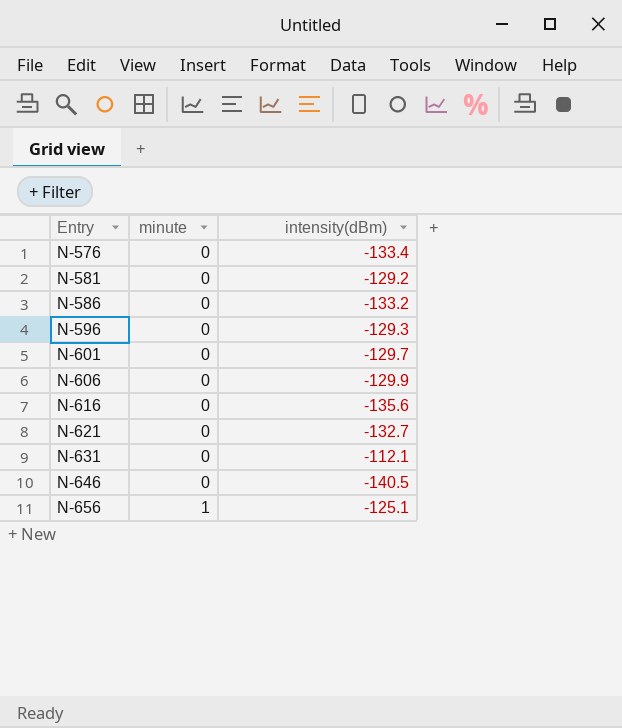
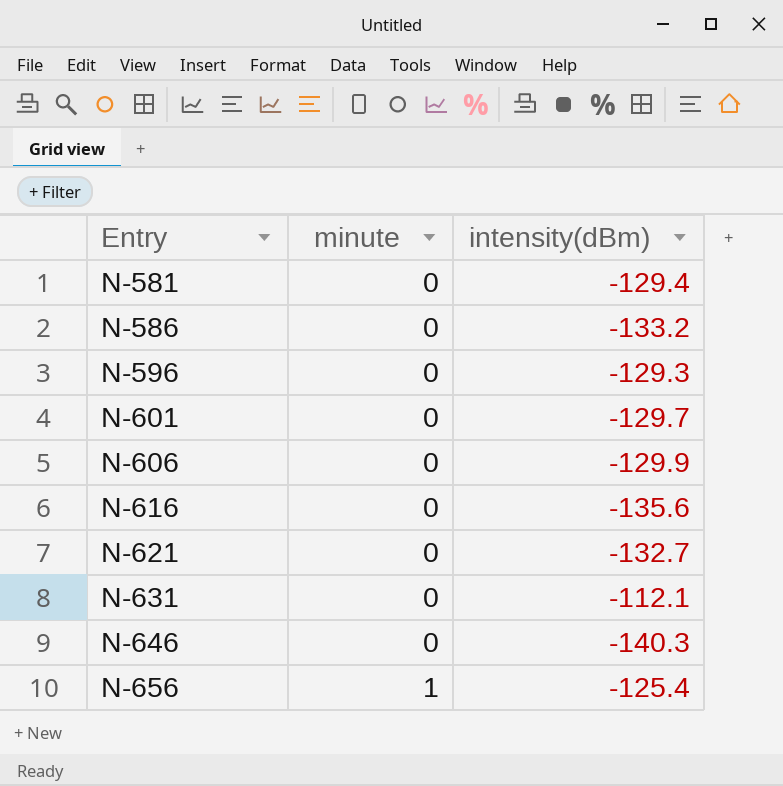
row N-576: 0 | -133.4 -> none
N-581 | intensity(dBm): -129.2 -> -129.4
N-646 | intensity(dBm): -140.5 -> -140.3
N-656 | intensity(dBm): -125.1 -> -125.4

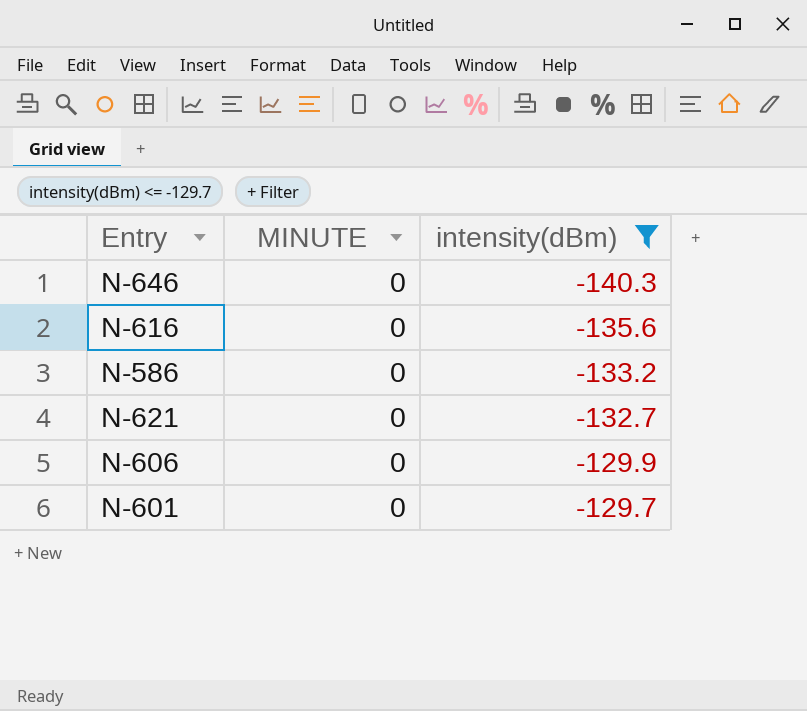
filter: none -> intensity(dBm) <= -129.7
row order: Entry ascending -> intensity(dBm) ascending
column name: minute -> MINUTE

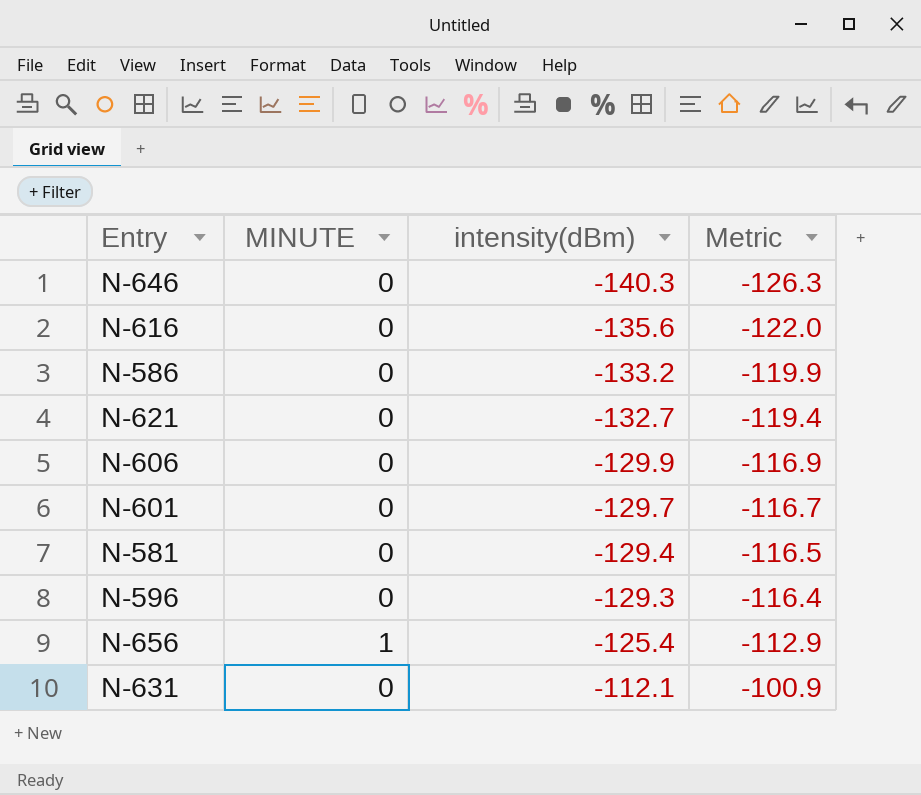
filter: intensity(dBm) <= -129.7 -> none
column Metric | formula: none -> [intensity(dBm)] * 0.9

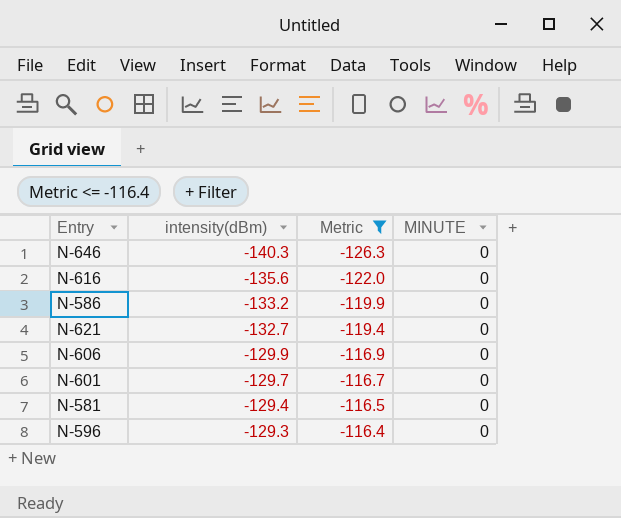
filter: none -> Metric <= -116.4
column MINUTE | position: 2 -> 4

